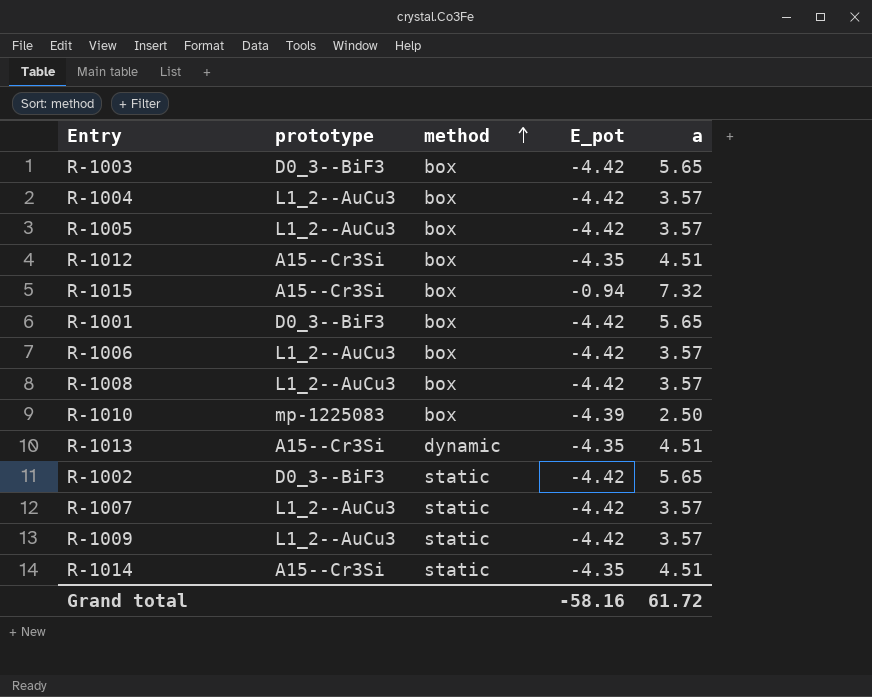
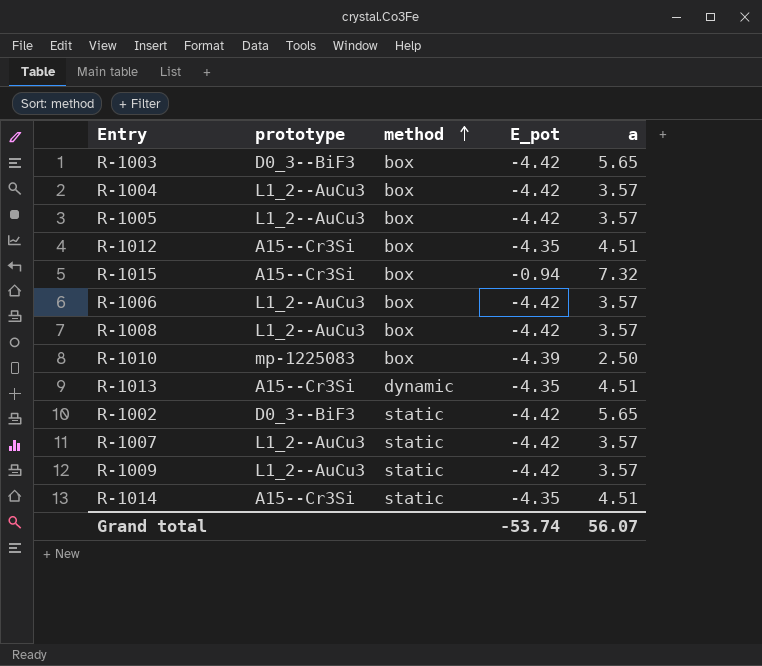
row R-1001: D0_3--BiF3 | box | -4.42 | 5.65 -> none
Grand total | E_pot: -58.16 -> -53.74
Grand total | a: 61.72 -> 56.07

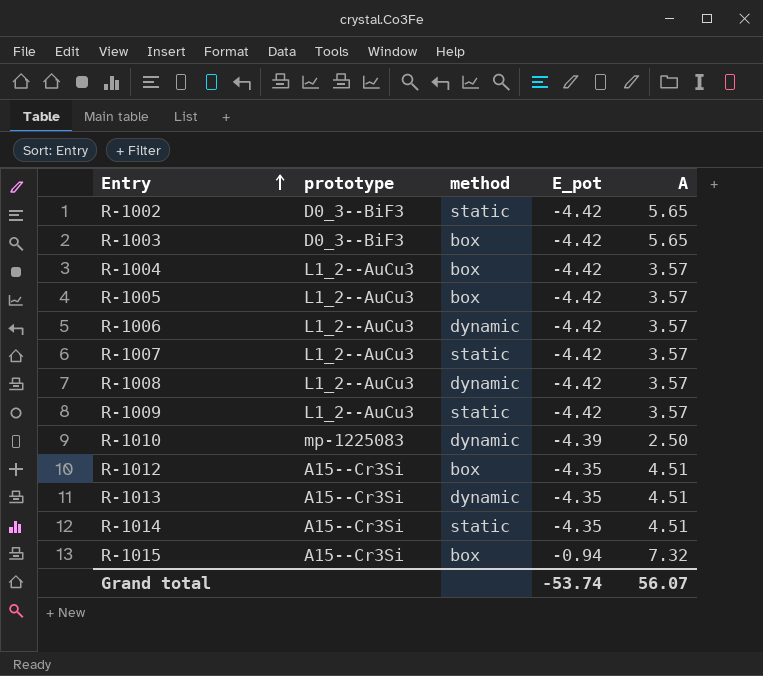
row order: method ascending -> Entry ascending
column name: a -> A
R-1006 | method: box -> dynamic
R-1008 | method: box -> dynamic
R-1010 | method: box -> dynamic

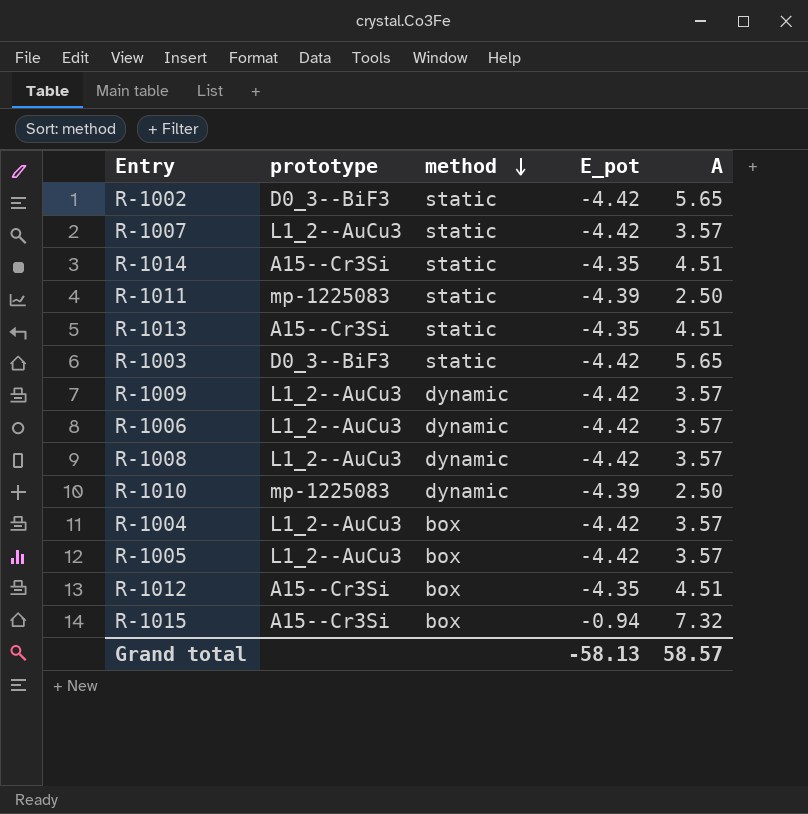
row order: Entry ascending -> method descending
row R-1011: none -> mp-1225083 | static | -4.39 | 2.50
R-1013 | method: dynamic -> static
R-1003 | method: box -> static
R-1009 | method: static -> dynamic
Grand total | E_pot: -53.74 -> -58.13
Grand total | A: 56.07 -> 58.57

